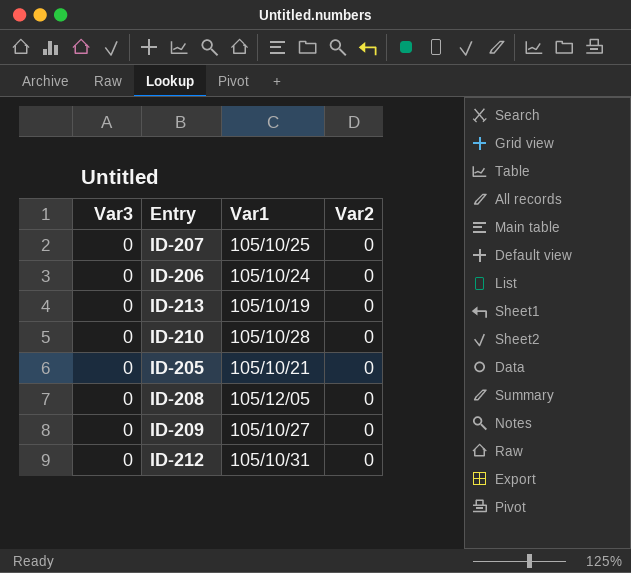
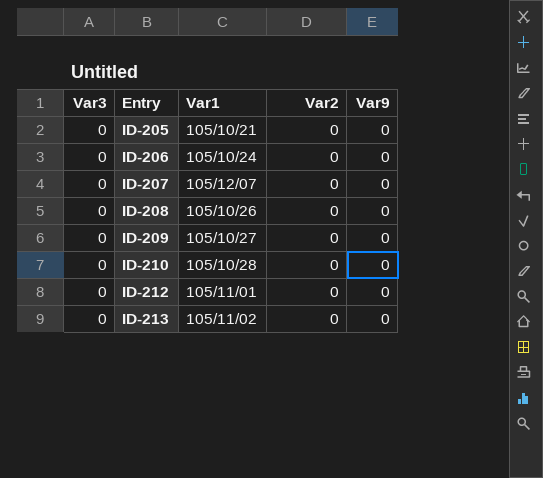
row order: none -> Entry ascending
column Var9 | position: none -> 5
ID-207 | Var1: 105/10/25 -> 105/12/07
ID-208 | Var1: 105/12/05 -> 105/10/26
ID-212 | Var1: 105/10/31 -> 105/11/01
ID-213 | Var1: 105/10/19 -> 105/11/02

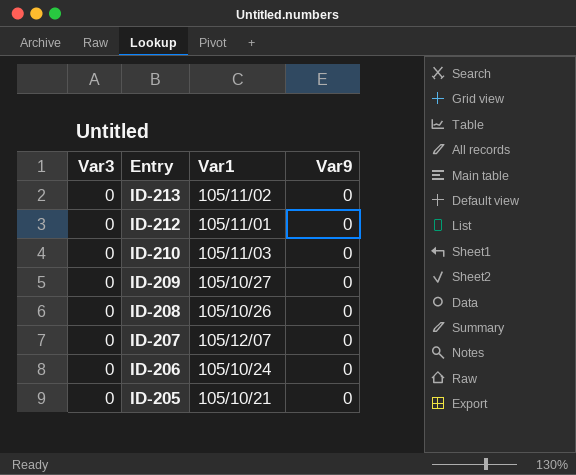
row order: Entry ascending -> Entry descending
column Var2 | position: 4 -> none
ID-210 | Var1: 105/10/28 -> 105/11/03

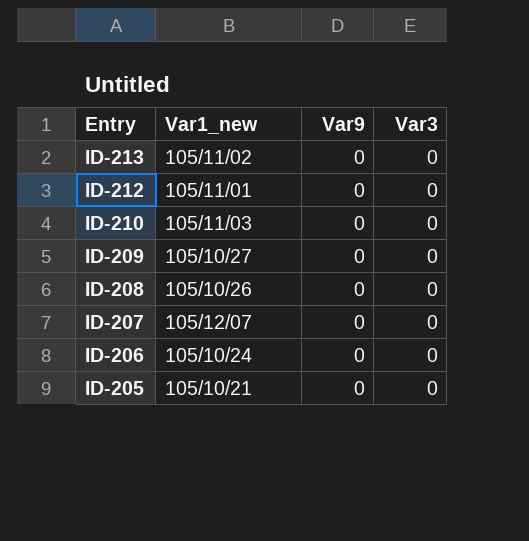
column name: Var1 -> Var1_new
column Var3 | position: 1 -> 4

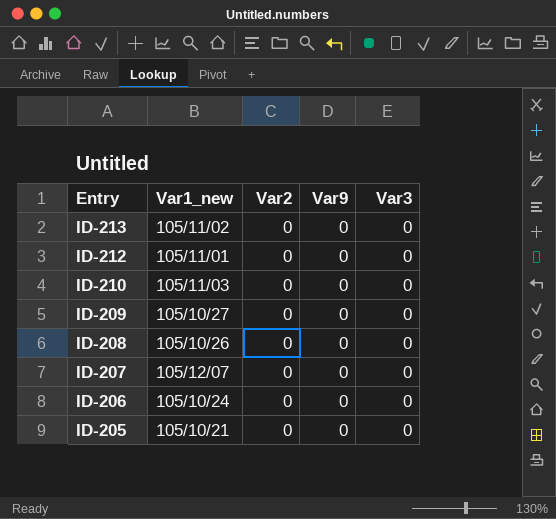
column Var2 | position: none -> 3

